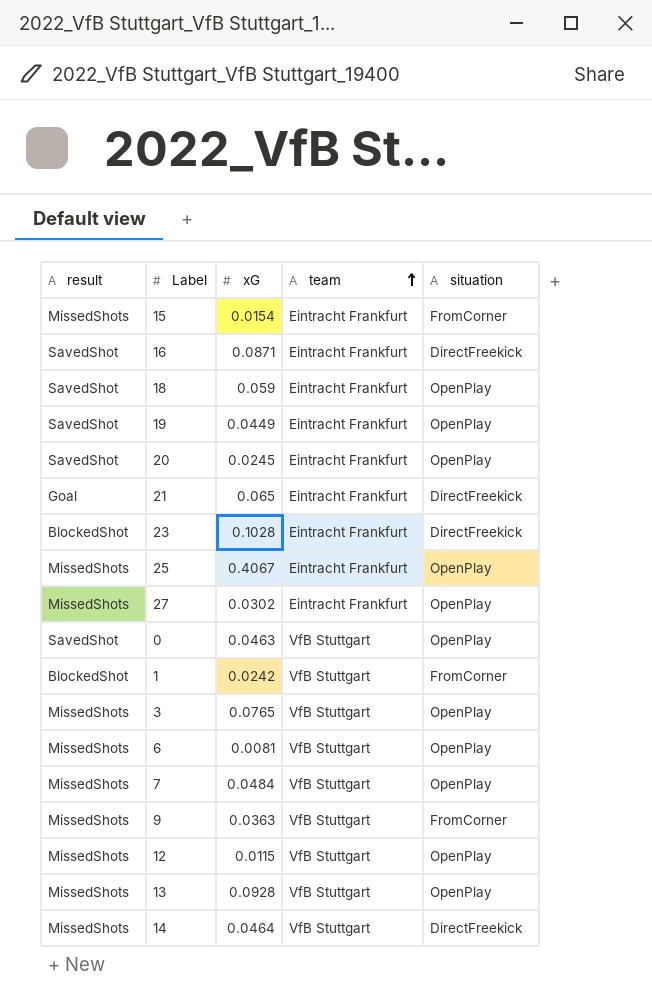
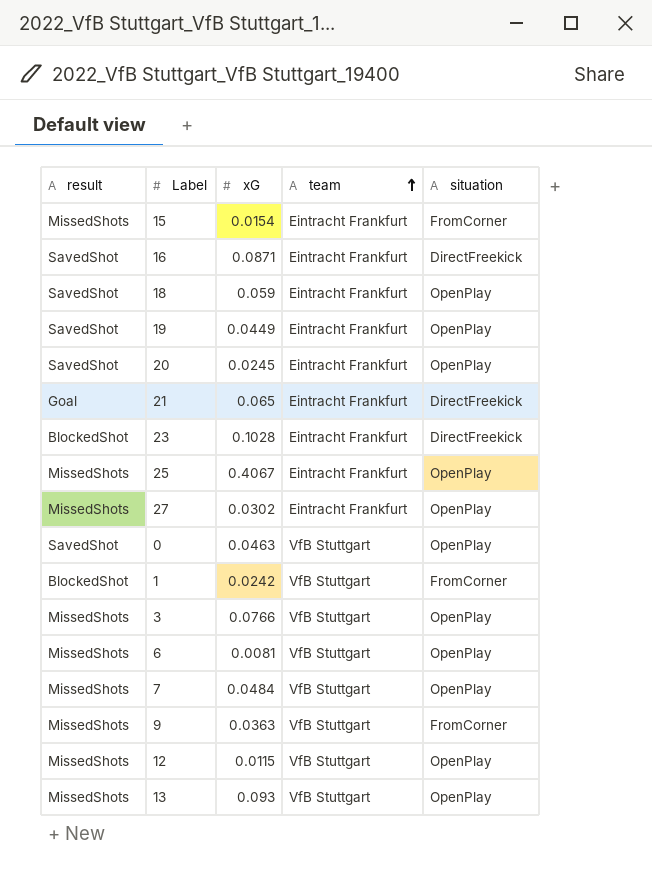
row 14: MissedShots | 0.0464 | VfB Stuttgart | DirectFreekick -> none
3 | xG: 0.0765 -> 0.0766
13 | xG: 0.0928 -> 0.093

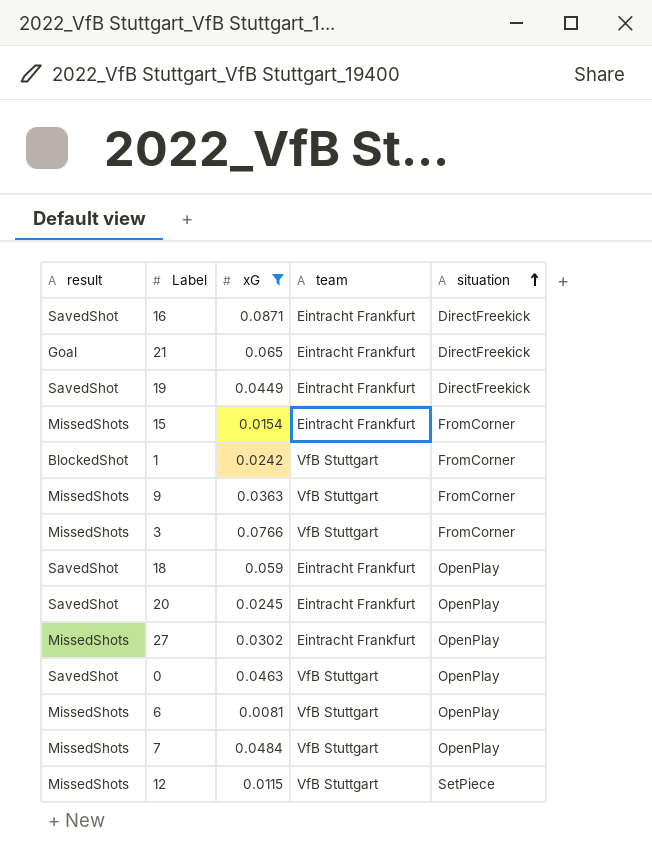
filter: none -> xG <= 0.0871
row order: team ascending -> situation ascending
19 | situation: OpenPlay -> DirectFreekick
3 | situation: OpenPlay -> FromCorner
12 | situation: OpenPlay -> SetPiece

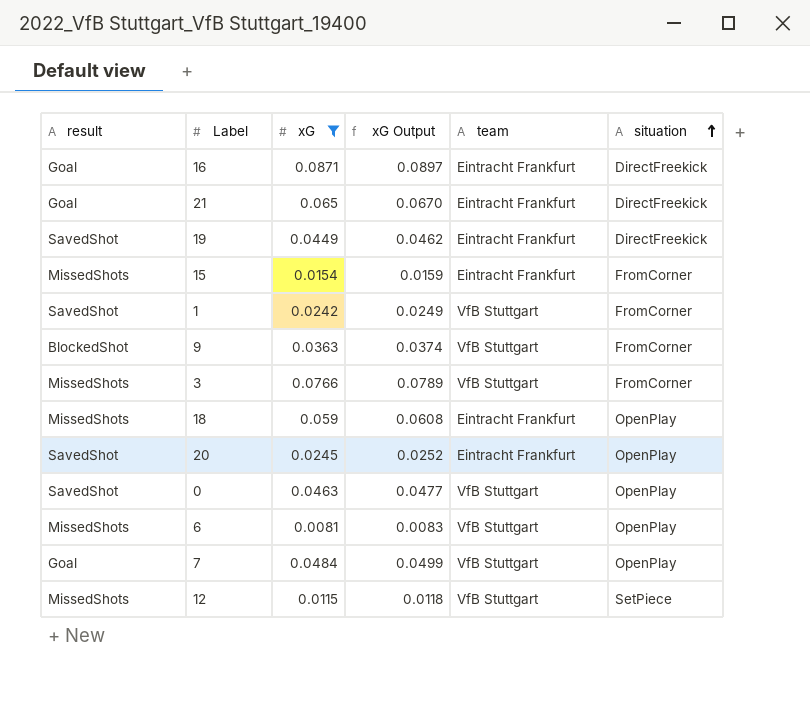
column xG Output | formula: none -> [xG] * 1.03
row 27: MissedShots | 0.0302 | Eintracht Frankfurt | OpenPlay -> none
16 | result: SavedShot -> Goal
1 | result: BlockedShot -> SavedShot
9 | result: MissedShots -> BlockedShot
18 | result: SavedShot -> MissedShots
7 | result: MissedShots -> Goal

